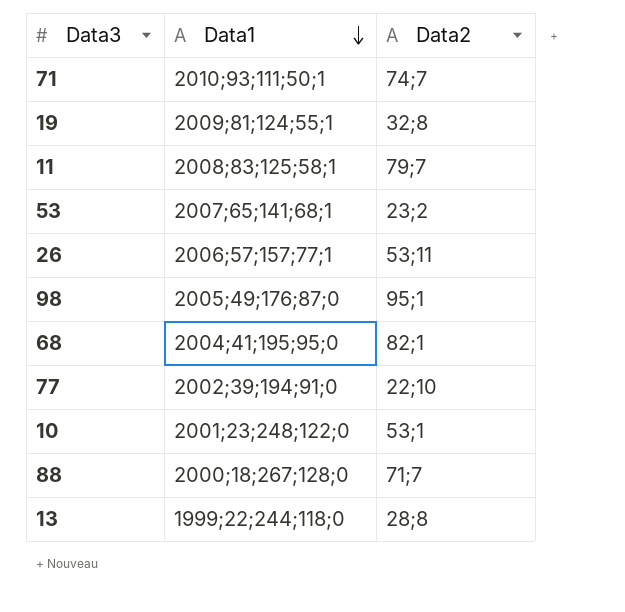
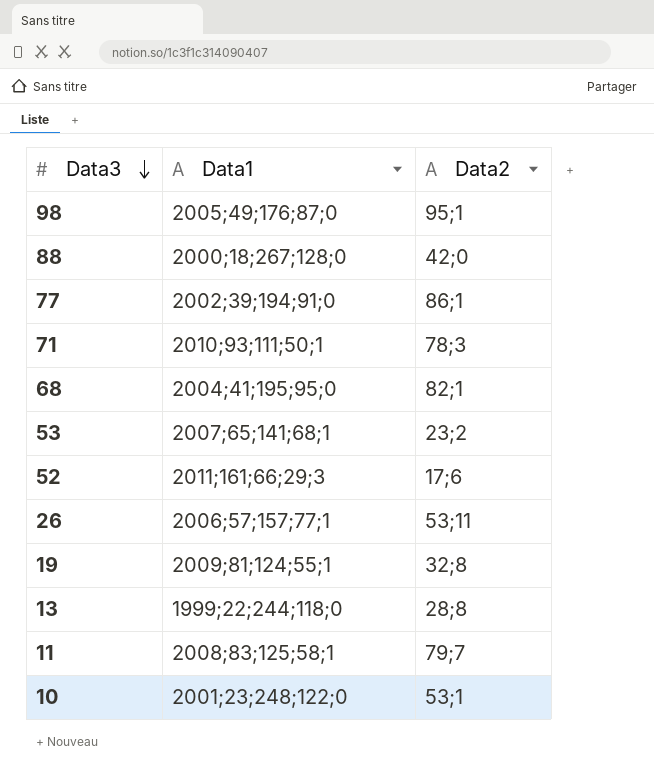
row order: Data1 descending -> Data3 descending
88 | Data2: 71;7 -> 42;0
77 | Data2: 22;10 -> 86;1
71 | Data2: 74;7 -> 78;3
row 52: none -> 2011;161;66;29;3 | 17;6

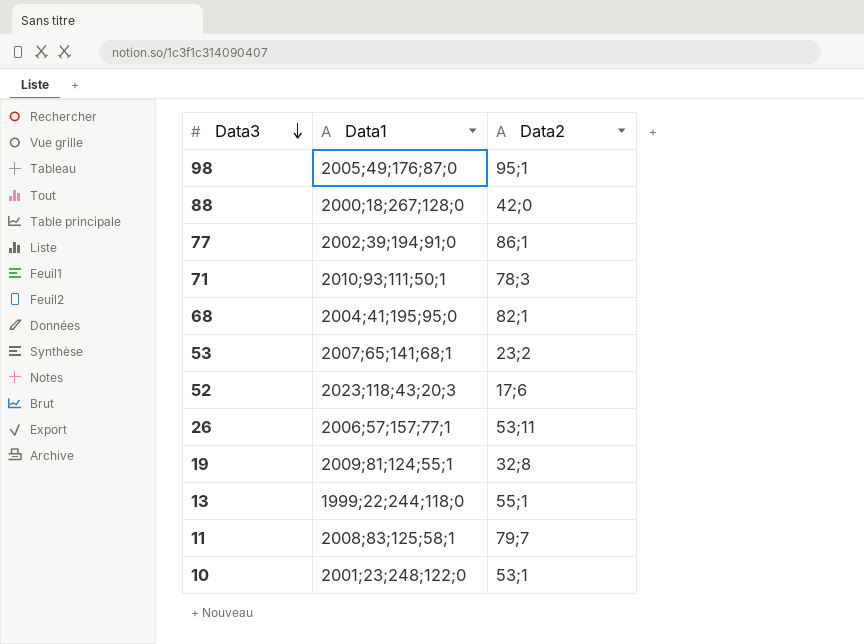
52 | Data1: 2011;161;66;29;3 -> 2023;118;43;20;3
13 | Data2: 28;8 -> 55;1

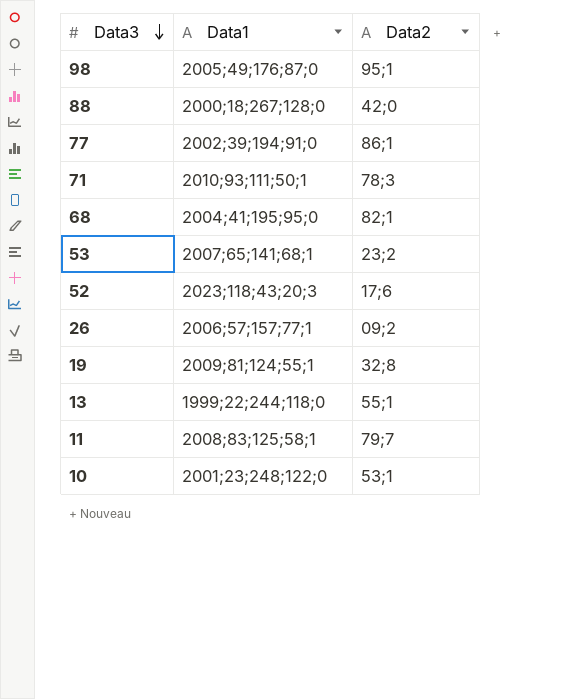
26 | Data2: 53;11 -> 09;2

